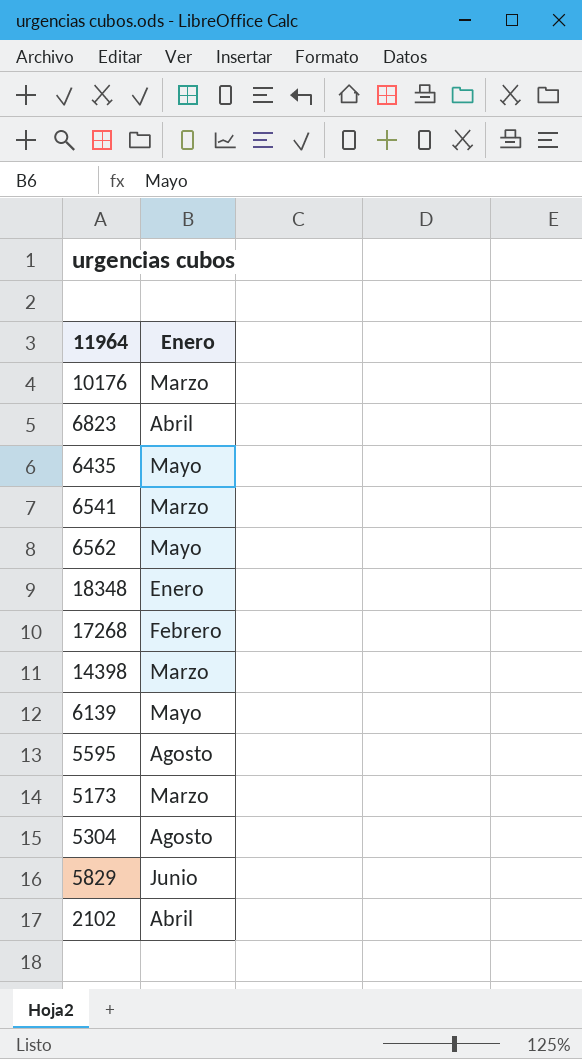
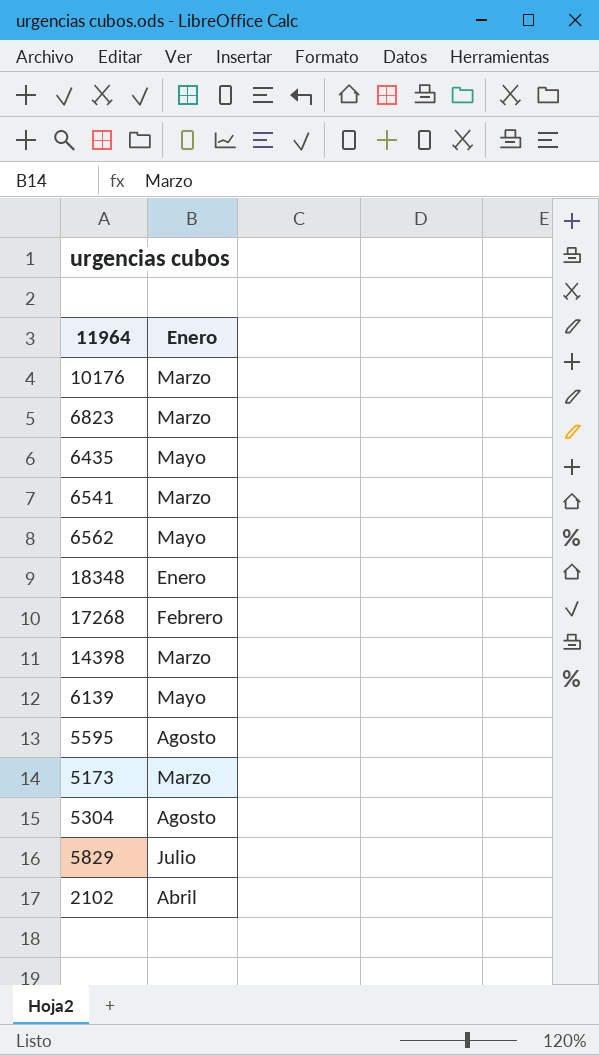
6823 | Enero: Abril -> Marzo
5829 | Enero: Junio -> Julio

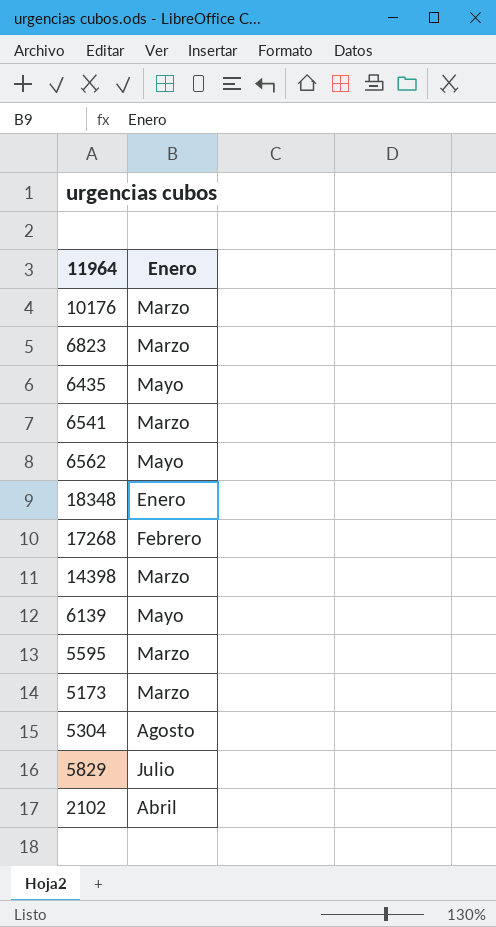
5595 | Enero: Agosto -> Marzo

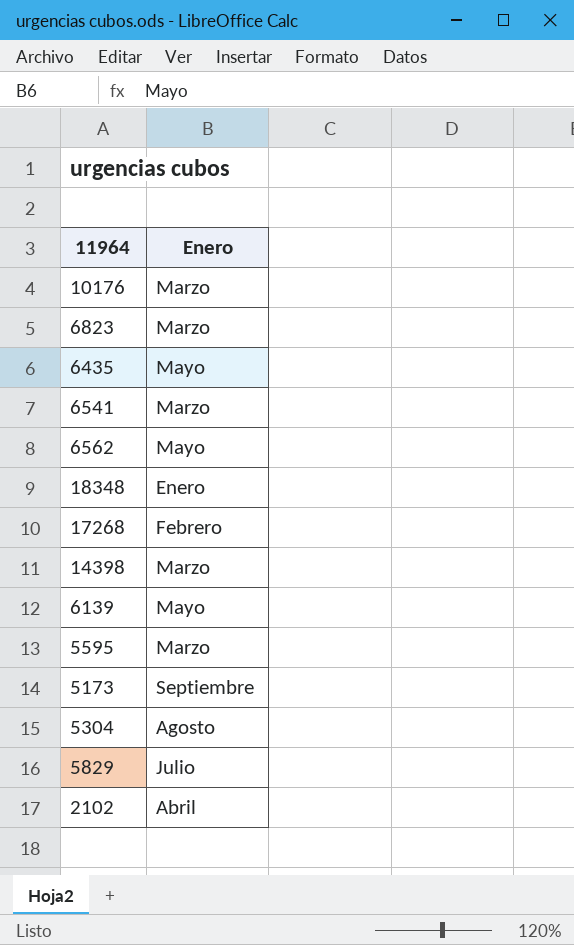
5173 | Enero: Marzo -> Septiembre

